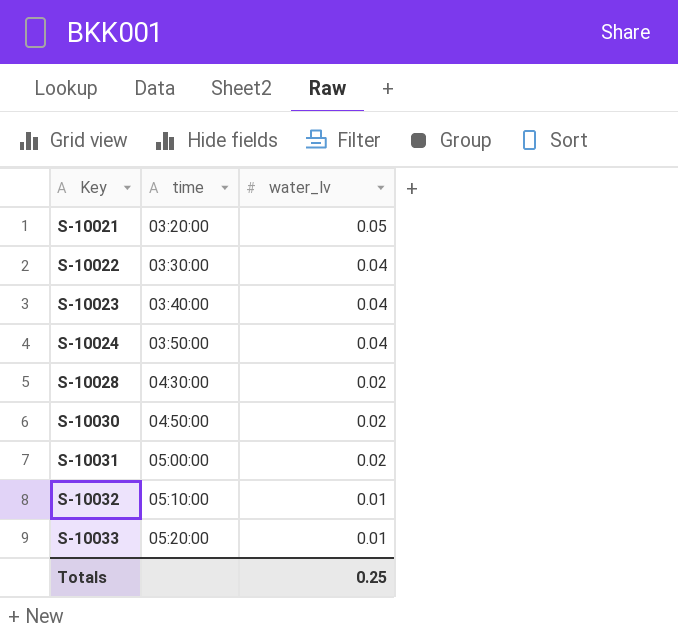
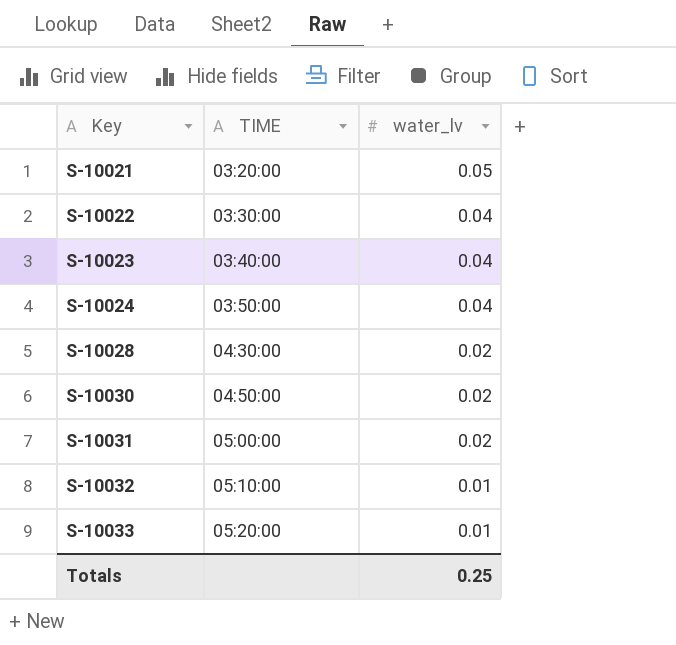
column name: time -> TIME

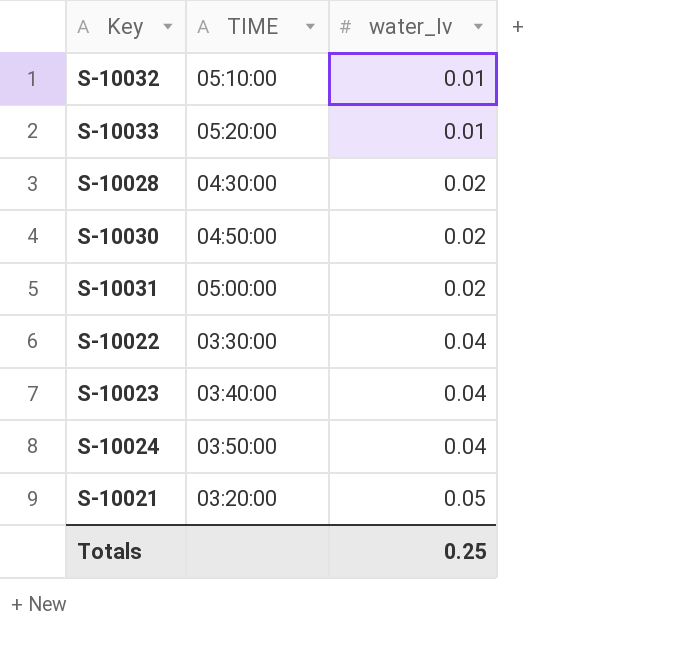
row order: Key ascending -> water_lv ascending

